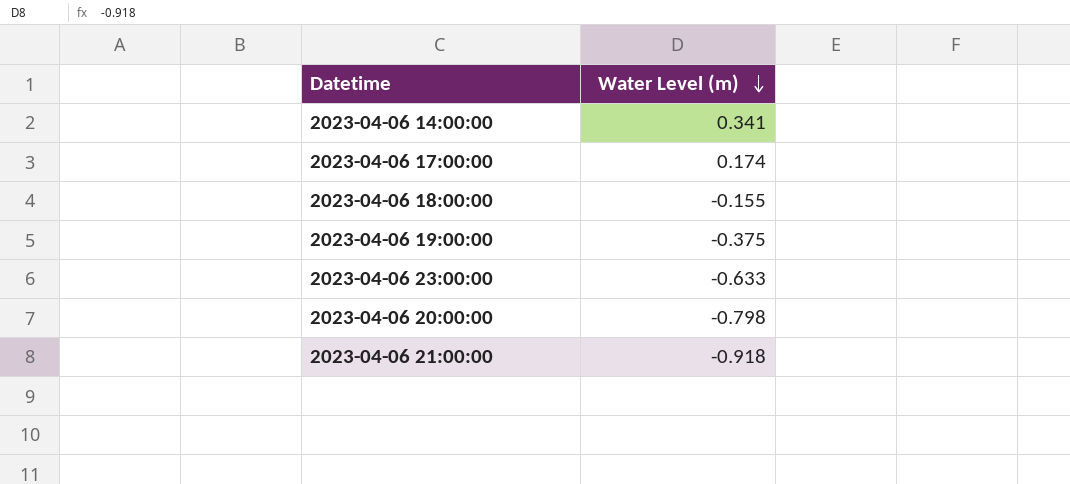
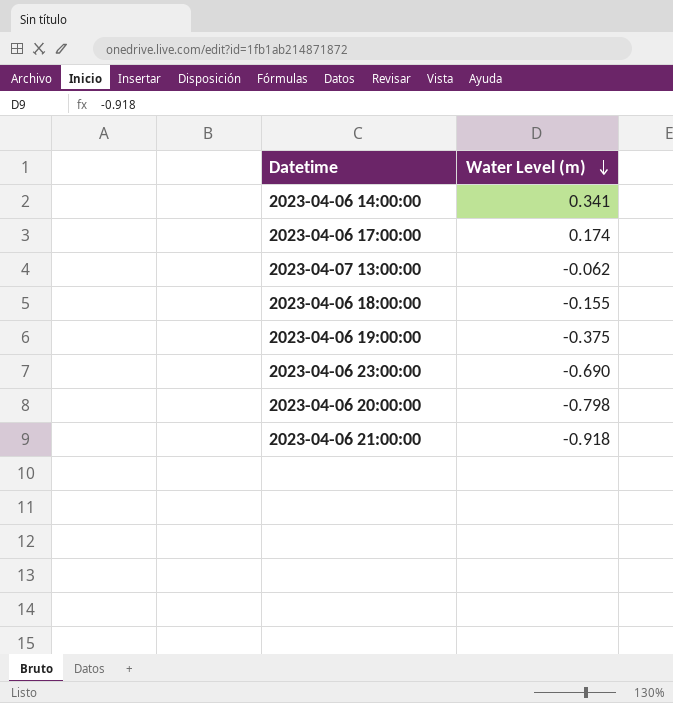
row 2023-04-07 13:00:00: none -> -0.062
2023-04-06 23:00:00 | Water Level (m): -0.633 -> -0.690

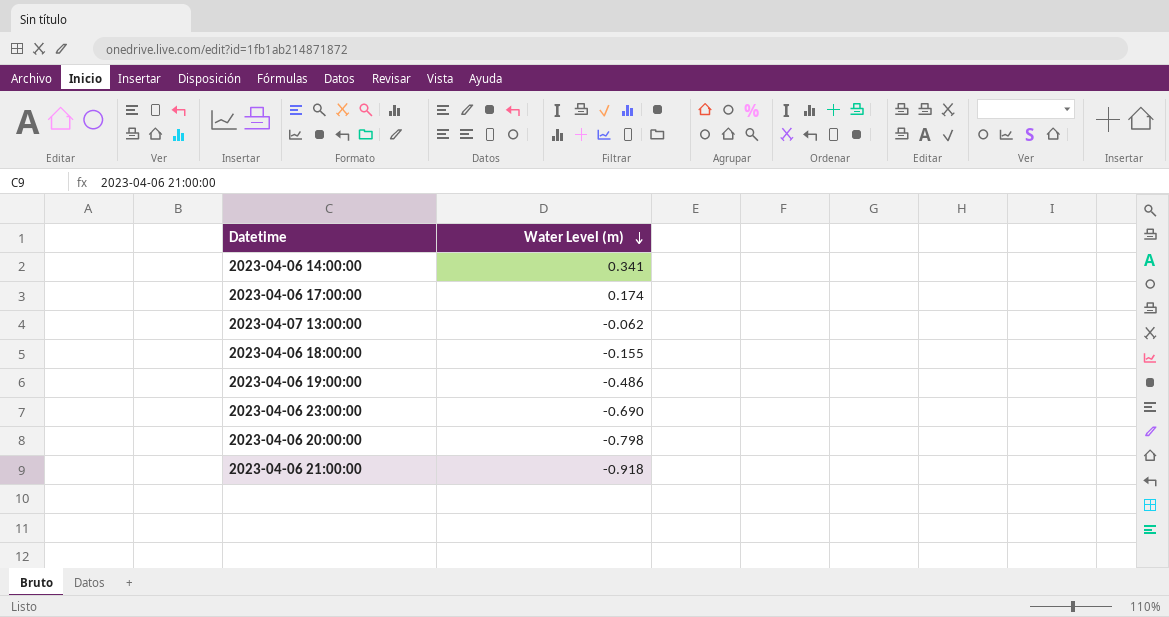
2023-04-06 19:00:00 | Water Level (m): -0.375 -> -0.486

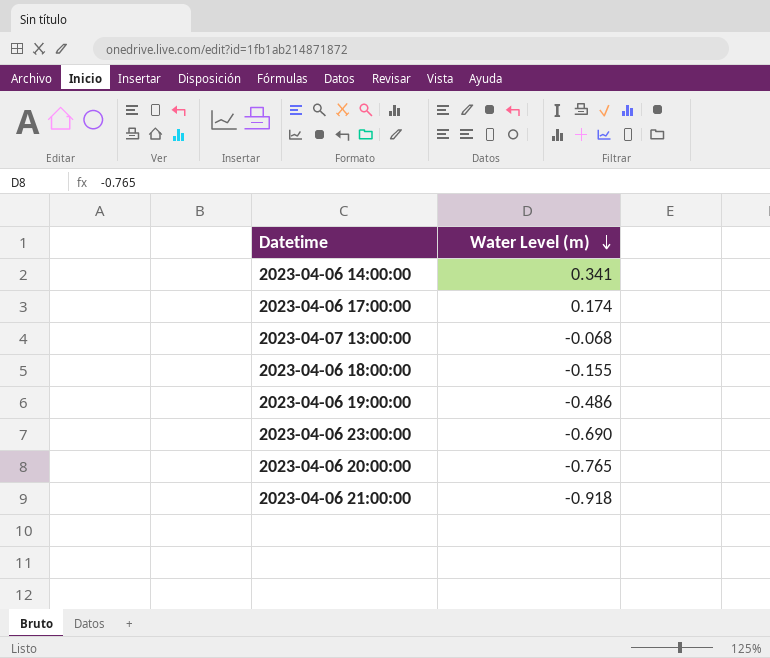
2023-04-07 13:00:00 | Water Level (m): -0.062 -> -0.068
2023-04-06 20:00:00 | Water Level (m): -0.798 -> -0.765

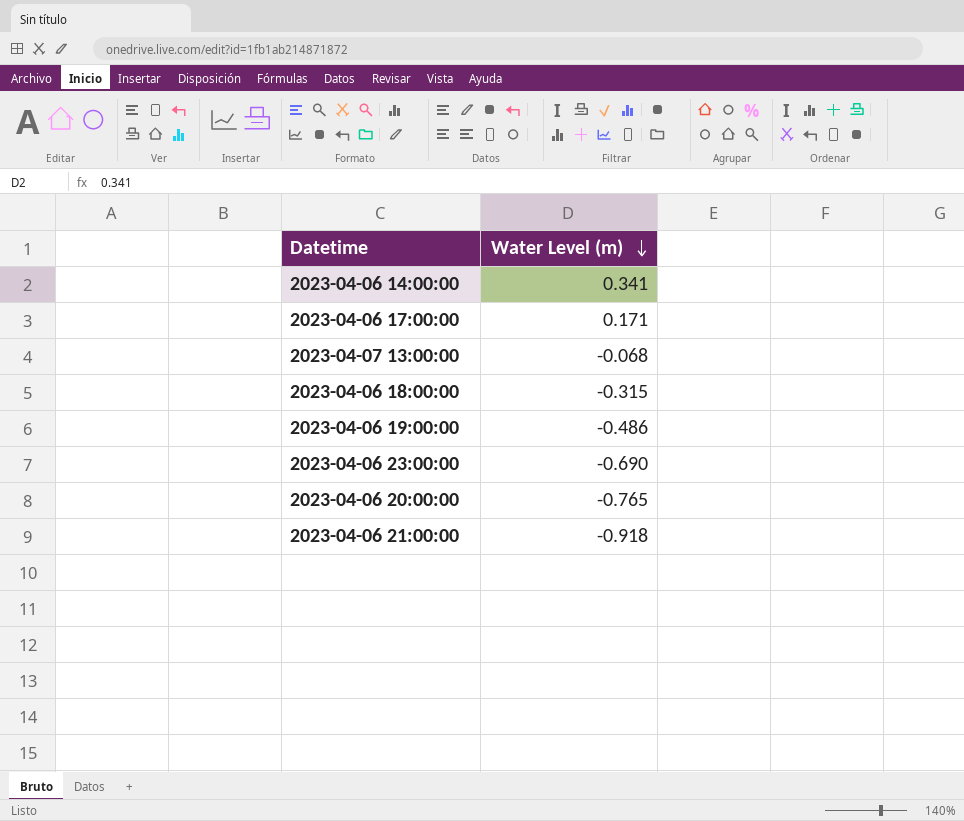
2023-04-06 17:00:00 | Water Level (m): 0.174 -> 0.171
2023-04-06 18:00:00 | Water Level (m): -0.155 -> -0.315

